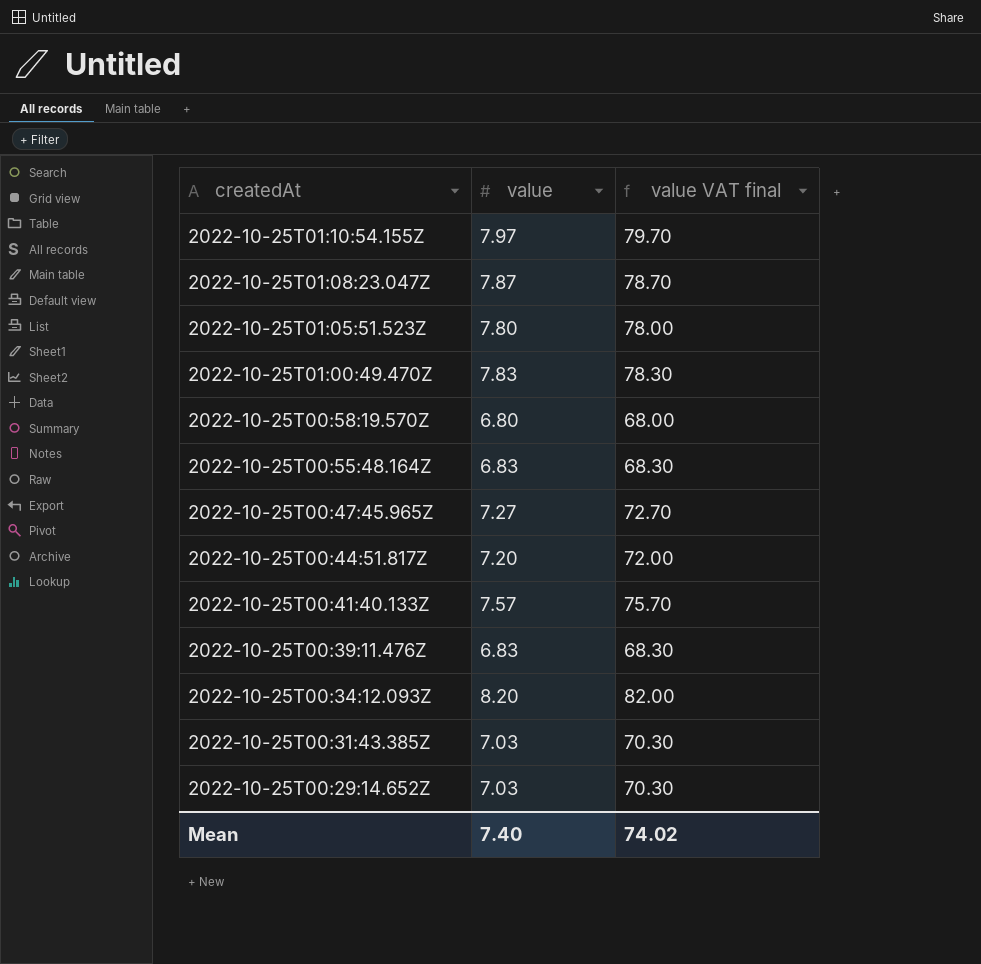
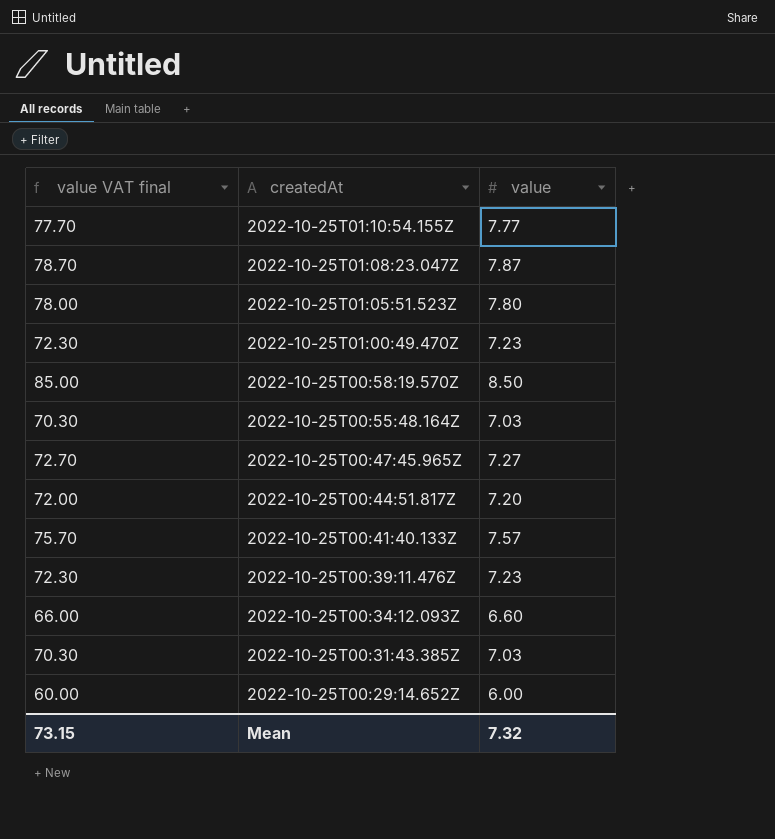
column value VAT final | position: 3 -> 1
2022-10-25T01:10:54.155Z | value VAT final: 79.70 -> 77.70
2022-10-25T01:10:54.155Z | value: 7.97 -> 7.77
2022-10-25T01:00:49.470Z | value VAT final: 78.30 -> 72.30
2022-10-25T01:00:49.470Z | value: 7.83 -> 7.23
2022-10-25T00:58:19.570Z | value VAT final: 68.00 -> 85.00
2022-10-25T00:58:19.570Z | value: 6.80 -> 8.50
2022-10-25T00:55:48.164Z | value VAT final: 68.30 -> 70.30
2022-10-25T00:55:48.164Z | value: 6.83 -> 7.03
2022-10-25T00:39:11.476Z | value VAT final: 68.30 -> 72.30
2022-10-25T00:39:11.476Z | value: 6.83 -> 7.23
2022-10-25T00:34:12.093Z | value VAT final: 82.00 -> 66.00
2022-10-25T00:34:12.093Z | value: 8.20 -> 6.60
2022-10-25T00:29:14.652Z | value VAT final: 70.30 -> 60.00
2022-10-25T00:29:14.652Z | value: 7.03 -> 6.00
Mean | value VAT final: 74.02 -> 73.15
Mean | value: 7.40 -> 7.32

